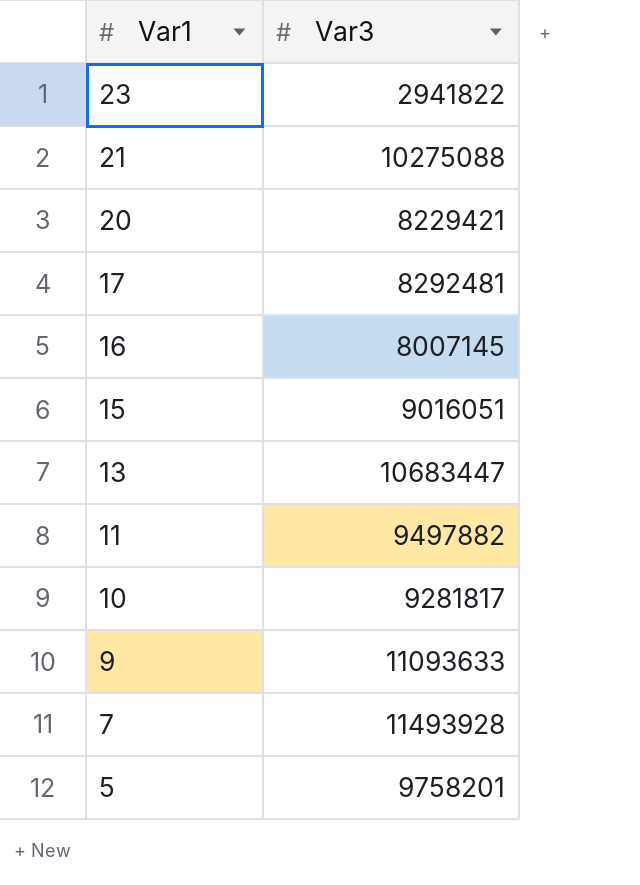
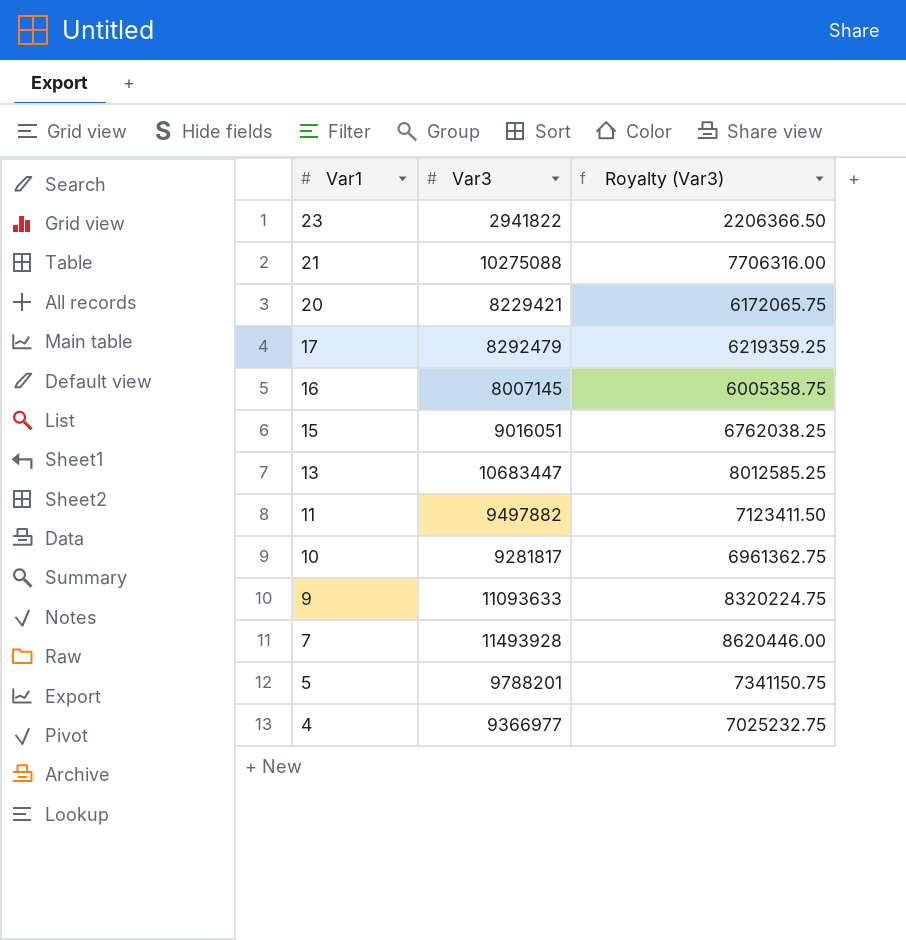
column Royalty (Var3) | formula: none -> [Var3] * 0.75
17 | Var3: 8292481 -> 8292479
5 | Var3: 9758201 -> 9788201
row 4: none -> 9366977 | 7025232.75

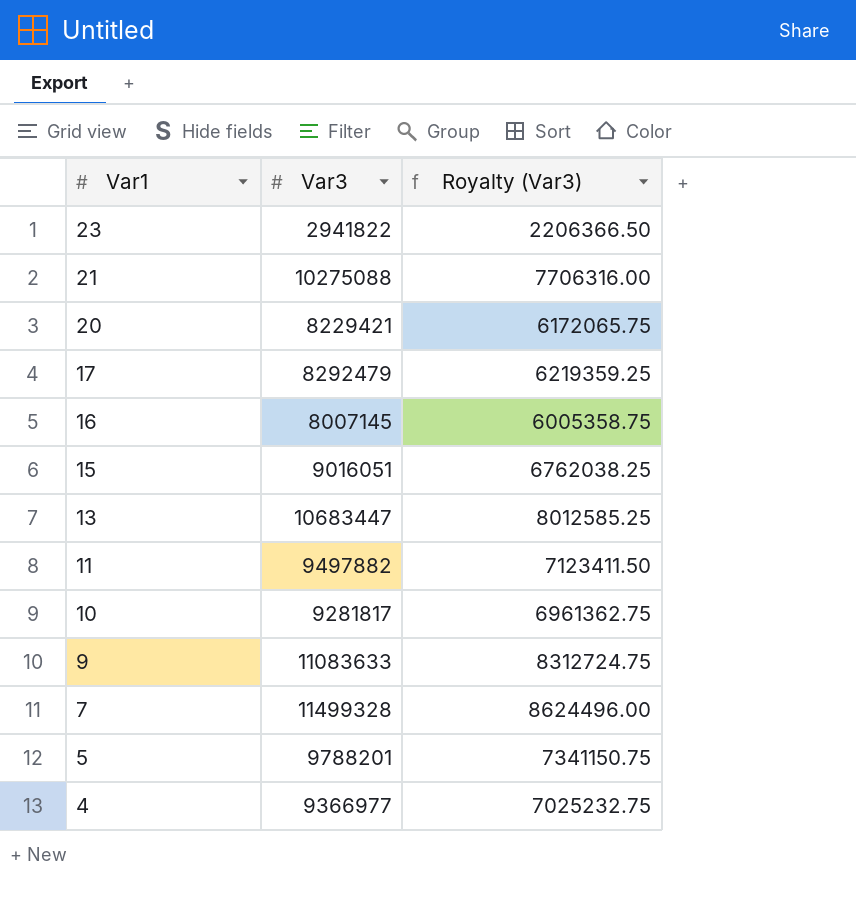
9 | Var3: 11093633 -> 11083633
9 | Royalty (Var3): 8320224.75 -> 8312724.75
7 | Var3: 11493928 -> 11499328
7 | Royalty (Var3): 8620446.00 -> 8624496.00

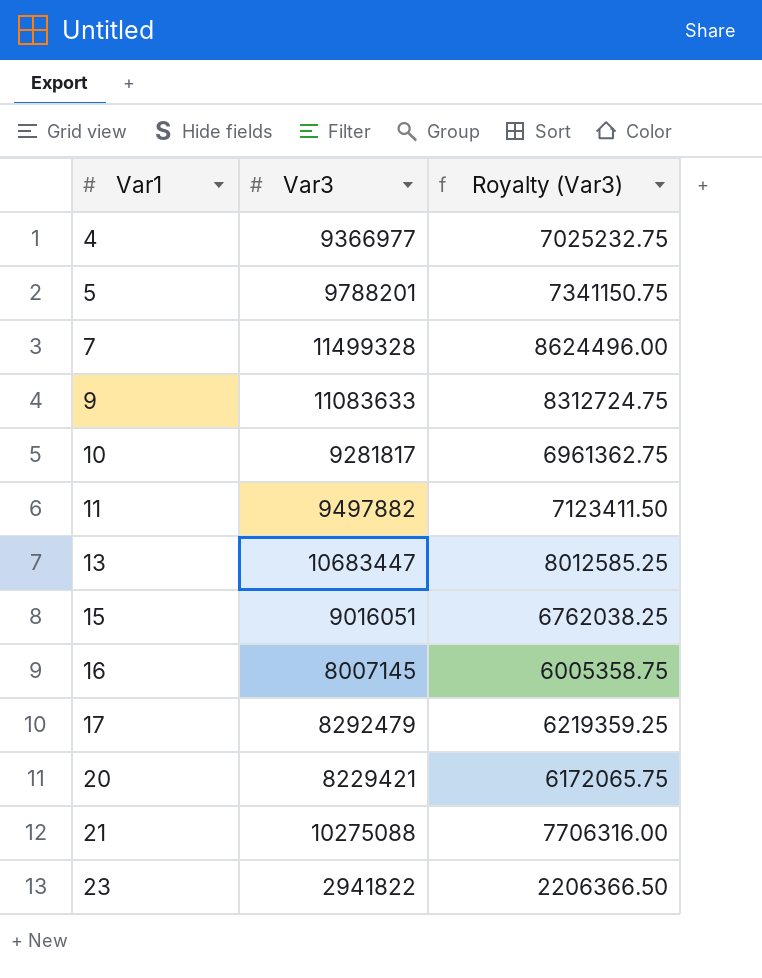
row order: Var1 descending -> Var1 ascending

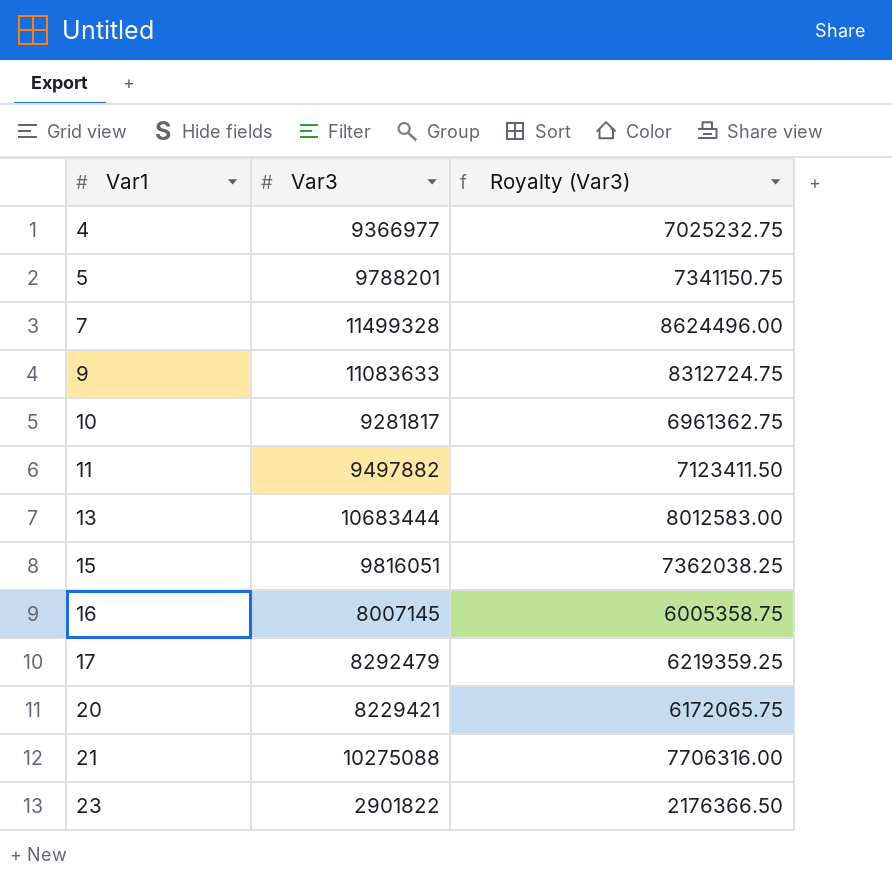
13 | Var3: 10683447 -> 10683444
13 | Royalty (Var3): 8012585.25 -> 8012583.00
15 | Var3: 9016051 -> 9816051
15 | Royalty (Var3): 6762038.25 -> 7362038.25
23 | Var3: 2941822 -> 2901822
23 | Royalty (Var3): 2206366.50 -> 2176366.50

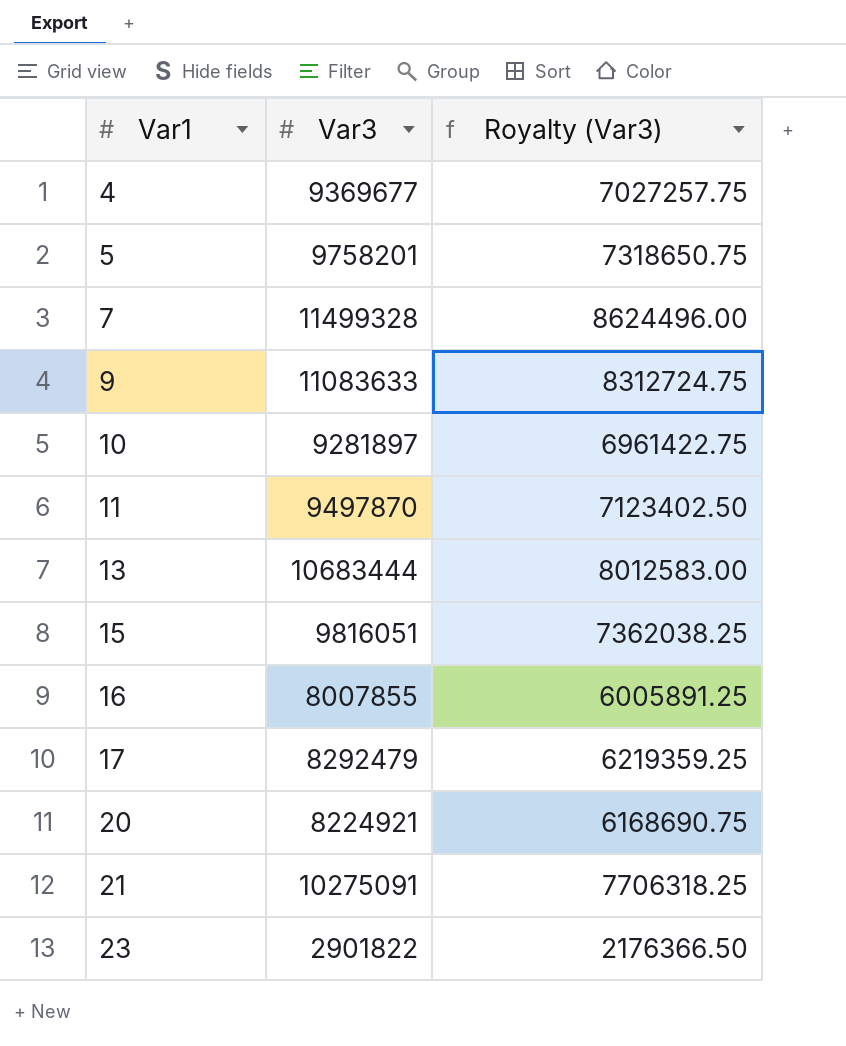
4 | Var3: 9366977 -> 9369677
4 | Royalty (Var3): 7025232.75 -> 7027257.75
5 | Var3: 9788201 -> 9758201
5 | Royalty (Var3): 7341150.75 -> 7318650.75
10 | Var3: 9281817 -> 9281897
10 | Royalty (Var3): 6961362.75 -> 6961422.75
11 | Var3: 9497882 -> 9497870
11 | Royalty (Var3): 7123411.50 -> 7123402.50
16 | Var3: 8007145 -> 8007855
16 | Royalty (Var3): 6005358.75 -> 6005891.25
20 | Var3: 8229421 -> 8224921
20 | Royalty (Var3): 6172065.75 -> 6168690.75
21 | Var3: 10275088 -> 10275091
21 | Royalty (Var3): 7706316.00 -> 7706318.25

